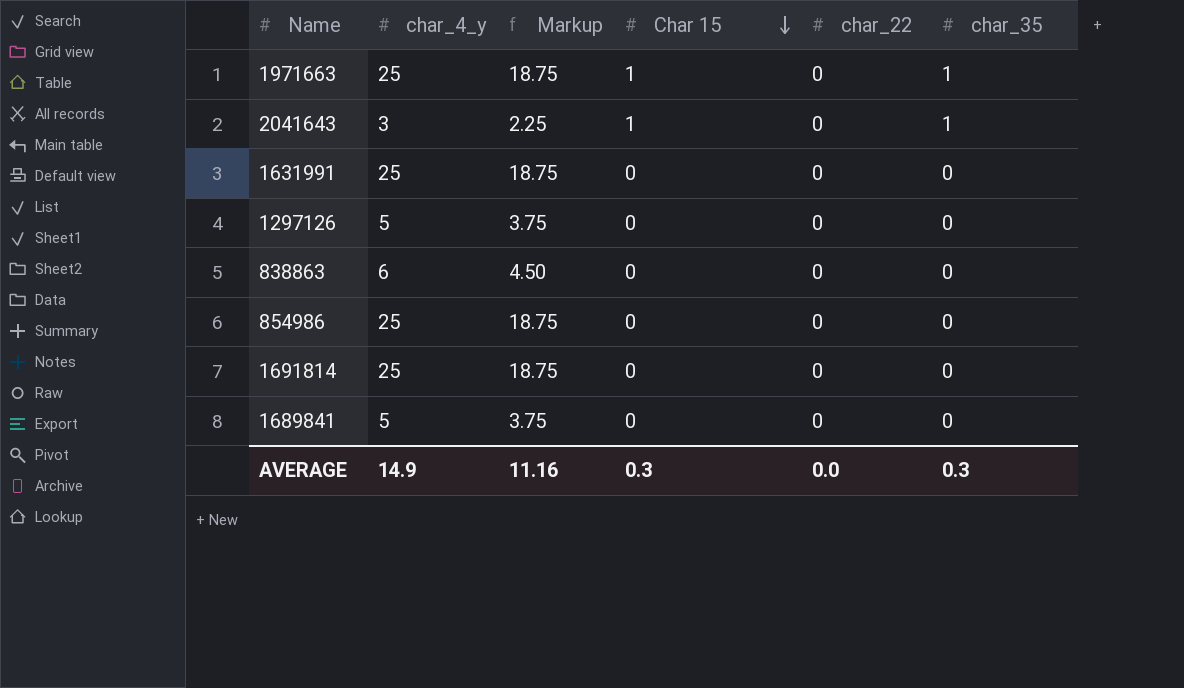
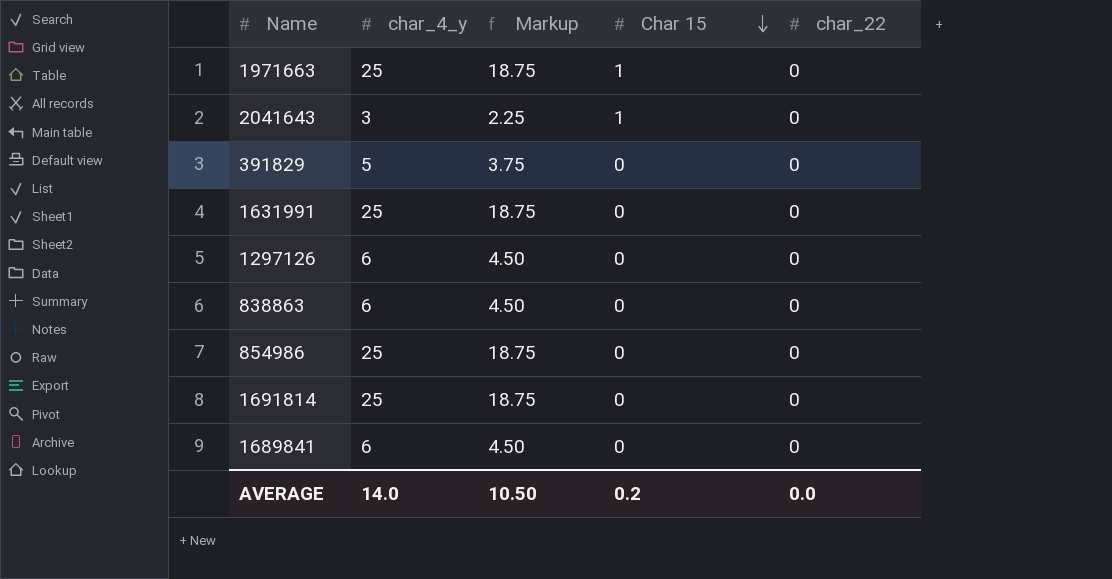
column char_35 | position: 6 -> none
row 391829: none -> 5 | 3.75 | 0 | 0
1297126 | char_4_y: 5 -> 6
1297126 | Markup: 3.75 -> 4.50
1689841 | char_4_y: 5 -> 6
1689841 | Markup: 3.75 -> 4.50
AVERAGE | char_4_y: 14.9 -> 14.0
AVERAGE | Markup: 11.16 -> 10.50
AVERAGE | Char 15: 0.3 -> 0.2

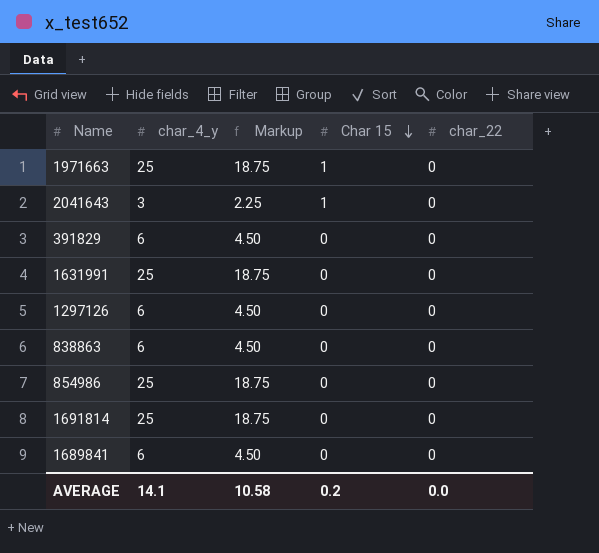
391829 | char_4_y: 5 -> 6
391829 | Markup: 3.75 -> 4.50
AVERAGE | char_4_y: 14.0 -> 14.1
AVERAGE | Markup: 10.50 -> 10.58

